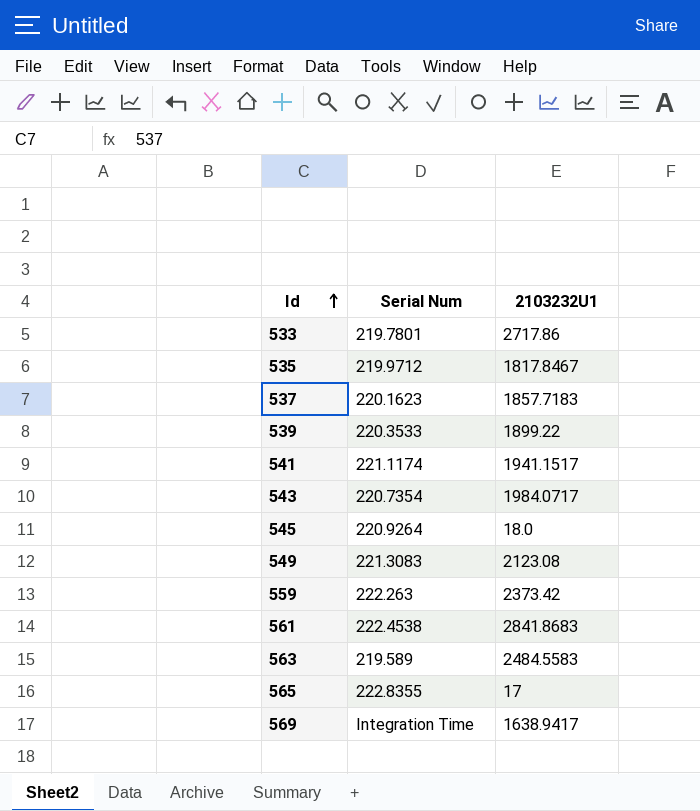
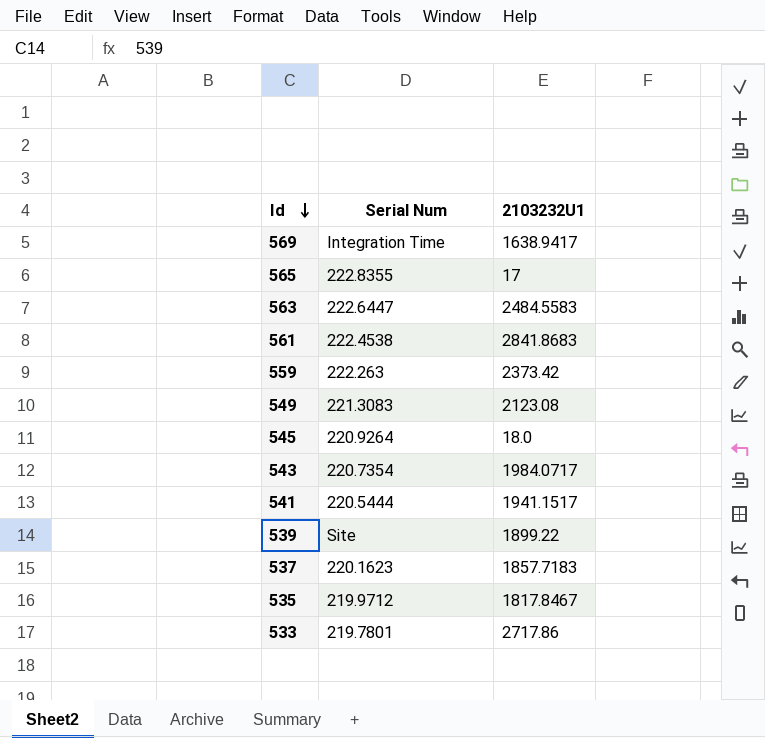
row order: Id ascending -> Id descending
563 | Serial Num: 219.589 -> 222.6447
541 | Serial Num: 221.1174 -> 220.5444
539 | Serial Num: 220.3533 -> Site

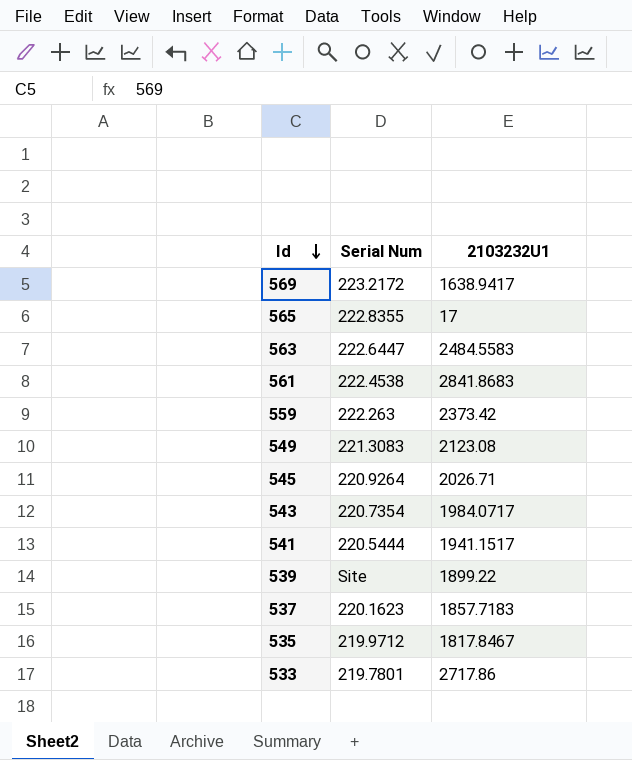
569 | Serial Num: Integration Time -> 223.2172
545 | 2103232U1: 18.0 -> 2026.71

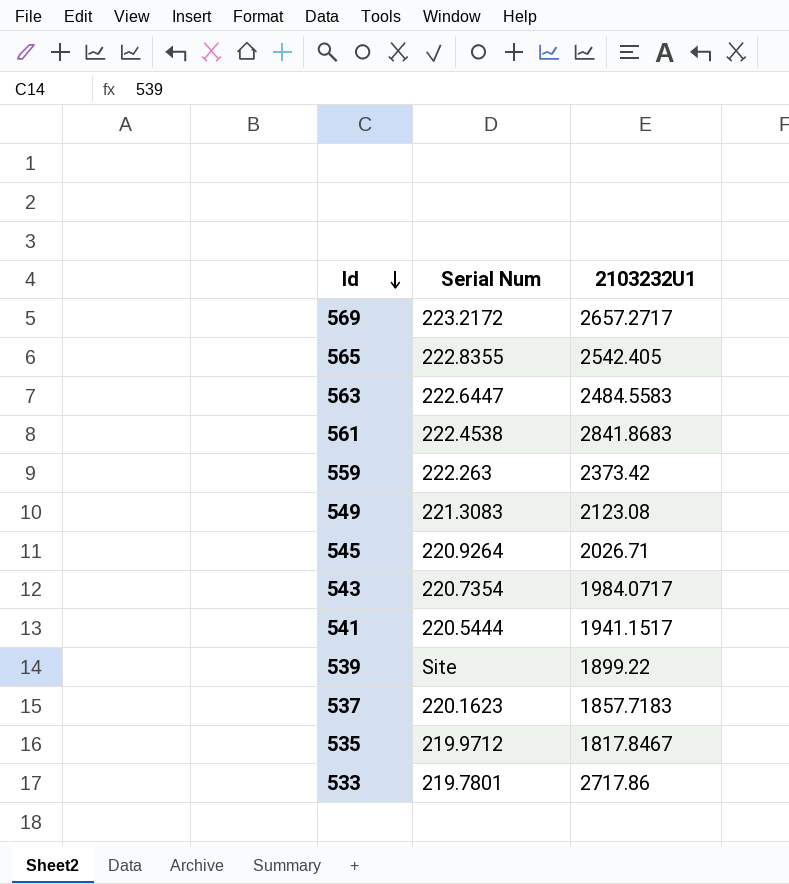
569 | 2103232U1: 1638.9417 -> 2657.2717
565 | 2103232U1: 17 -> 2542.405

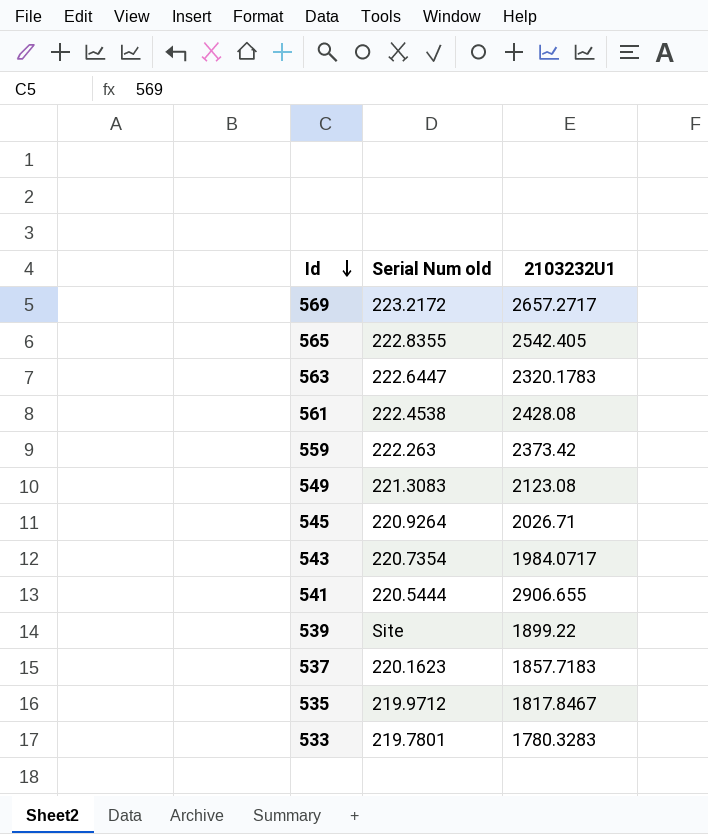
column name: Serial Num -> Serial Num old
563 | 2103232U1: 2484.5583 -> 2320.1783
561 | 2103232U1: 2841.8683 -> 2428.08
541 | 2103232U1: 1941.1517 -> 2906.655
533 | 2103232U1: 2717.86 -> 1780.3283

